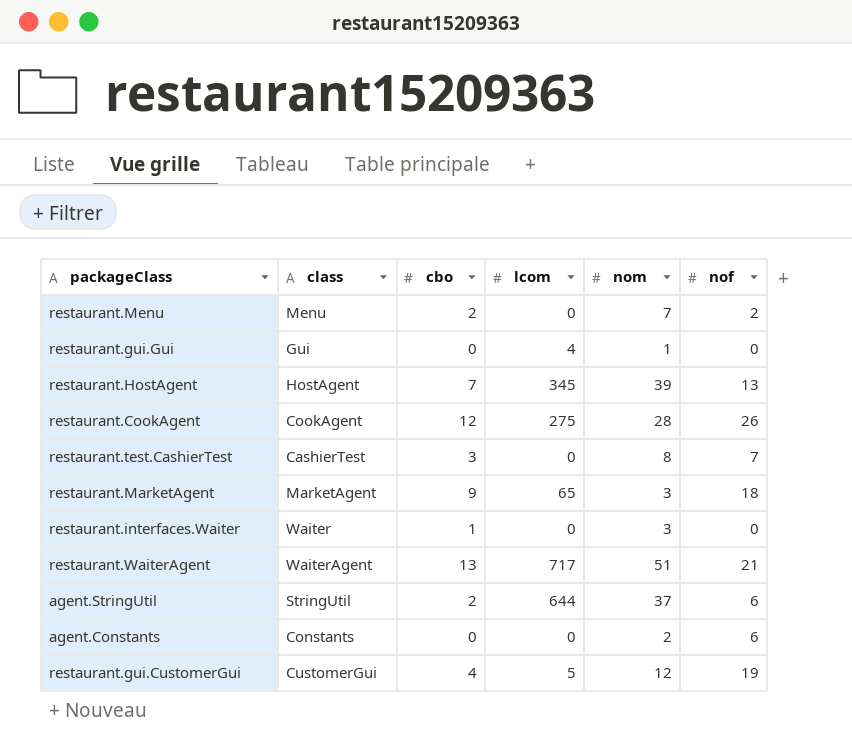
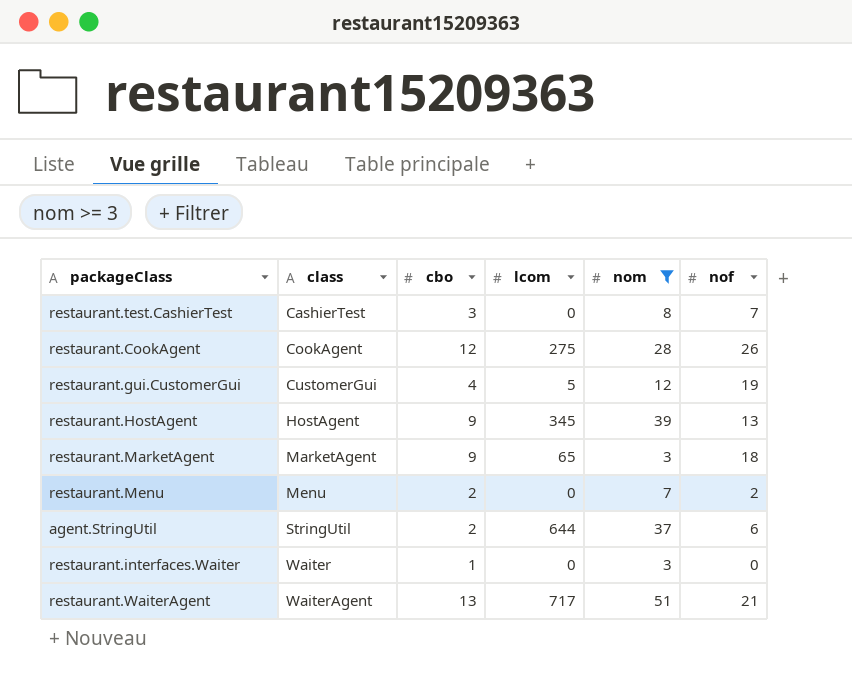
filter: none -> nom >= 3
row order: none -> class ascending
restaurant.HostAgent | cbo: 7 -> 9

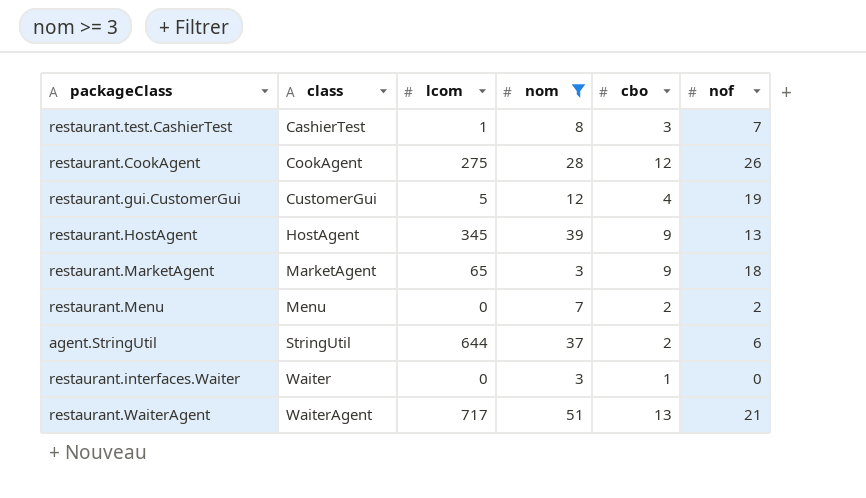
column cbo | position: 3 -> 5
restaurant.test.CashierTest | lcom: 0 -> 1

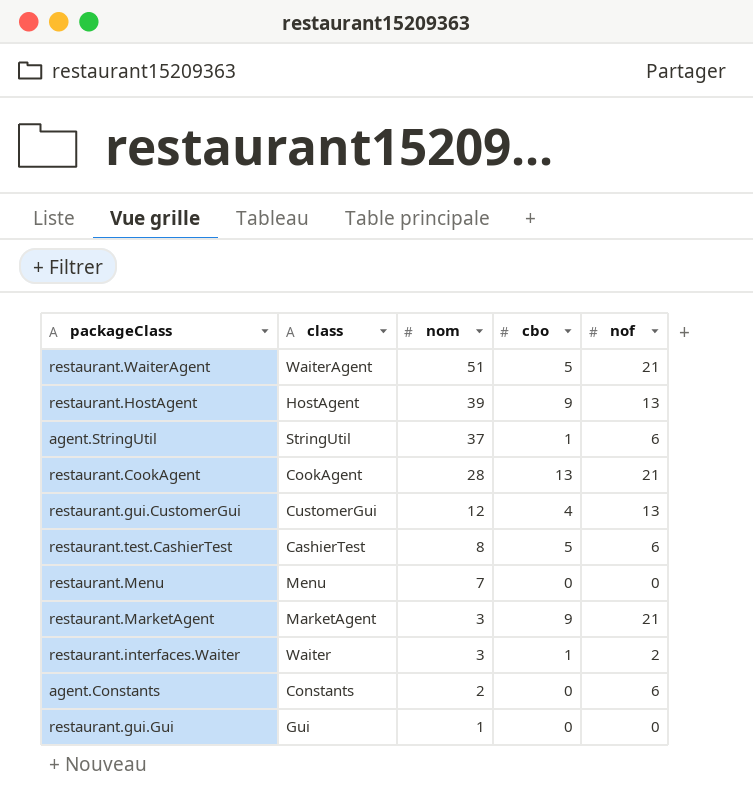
filter: nom >= 3 -> none
row order: class ascending -> nom descending
column lcom | position: 3 -> none
restaurant.WaiterAgent | cbo: 13 -> 5
agent.StringUtil | cbo: 2 -> 1
restaurant.CookAgent | cbo: 12 -> 13
restaurant.CookAgent | nof: 26 -> 21
restaurant.gui.CustomerGui | nof: 19 -> 13
restaurant.test.CashierTest | cbo: 3 -> 5
restaurant.test.CashierTest | nof: 7 -> 6
restaurant.Menu | cbo: 2 -> 0
restaurant.Menu | nof: 2 -> 0
restaurant.MarketAgent | nof: 18 -> 21
restaurant.interfaces.Waiter | nof: 0 -> 2

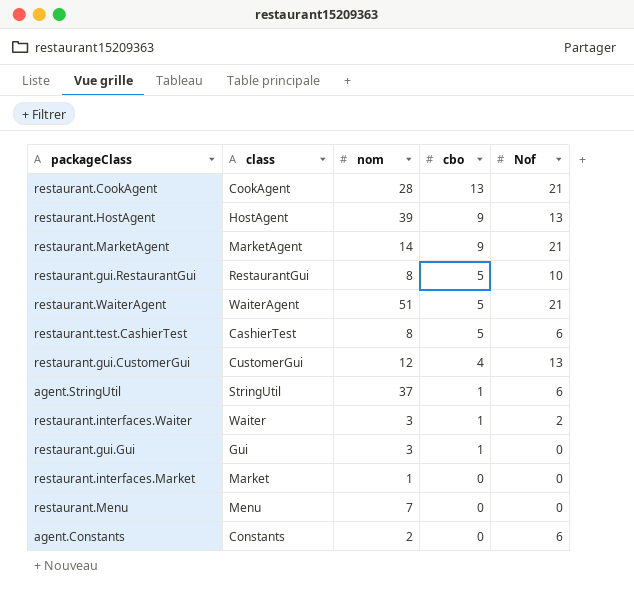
row order: nom descending -> cbo descending
column name: nof -> Nof
restaurant.MarketAgent | nom: 3 -> 14
row restaurant.gui.RestaurantGui: none -> RestaurantGui | 8 | 5 | 10
restaurant.gui.Gui | nom: 1 -> 3
restaurant.gui.Gui | cbo: 0 -> 1
row restaurant.interfaces.Market: none -> Market | 1 | 0 | 0

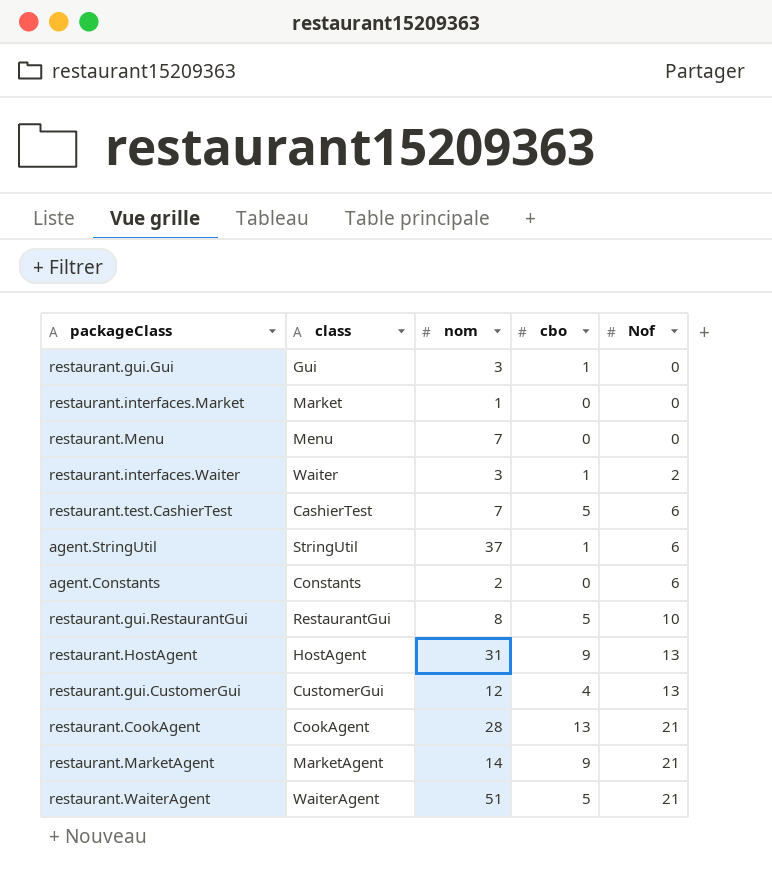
row order: cbo descending -> Nof ascending
restaurant.test.CashierTest | nom: 8 -> 7
restaurant.HostAgent | nom: 39 -> 31

